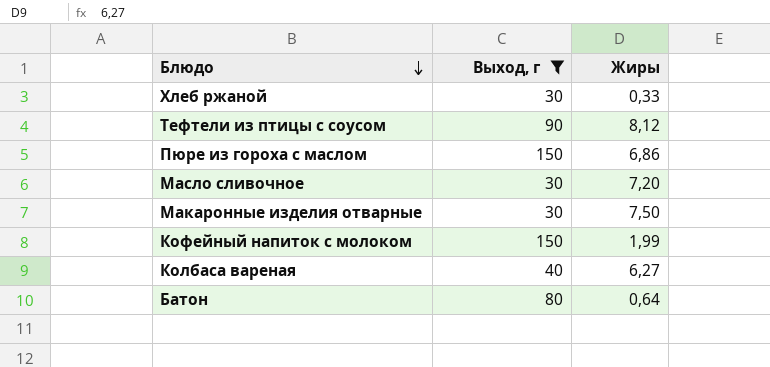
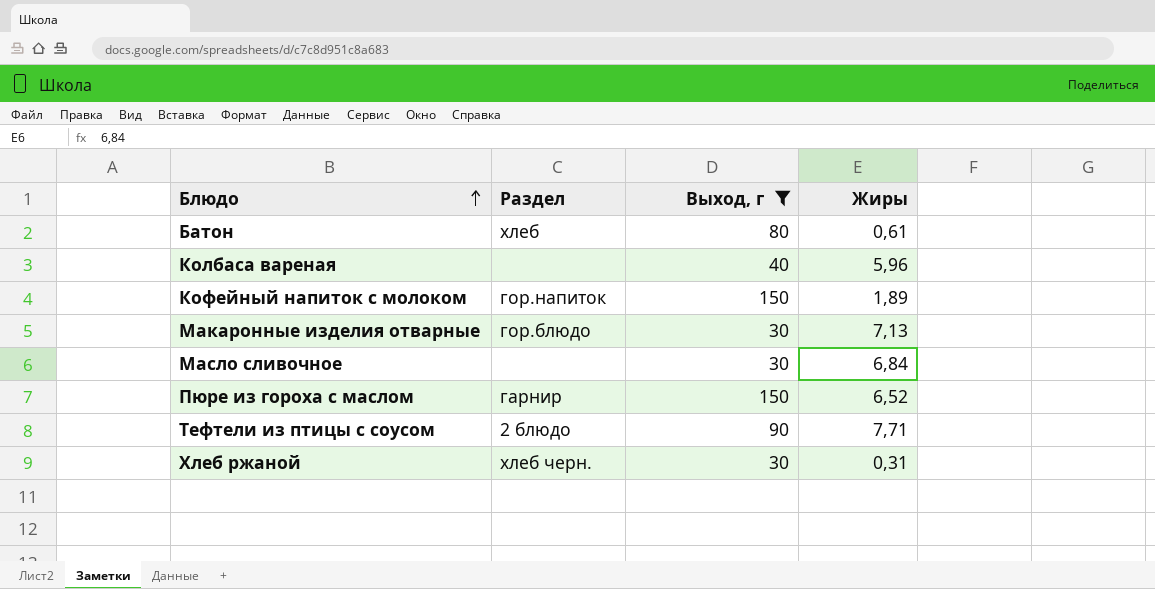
row order: Блюдо descending -> Блюдо ascending
column Раздел | position: none -> 2
Батон | Жиры: 0,64 -> 0,61
Колбаса вареная | Жиры: 6,27 -> 5,96
Кофейный напиток с молоком | Жиры: 1,99 -> 1,89
Макаронные изделия отварные | Жиры: 7,50 -> 7,13
Масло сливочное | Жиры: 7,20 -> 6,84
Пюре из гороха с маслом | Жиры: 6,86 -> 6,52
Тефтели из птицы с соусом | Жиры: 8,12 -> 7,71
Хлеб ржаной | Жиры: 0,33 -> 0,31

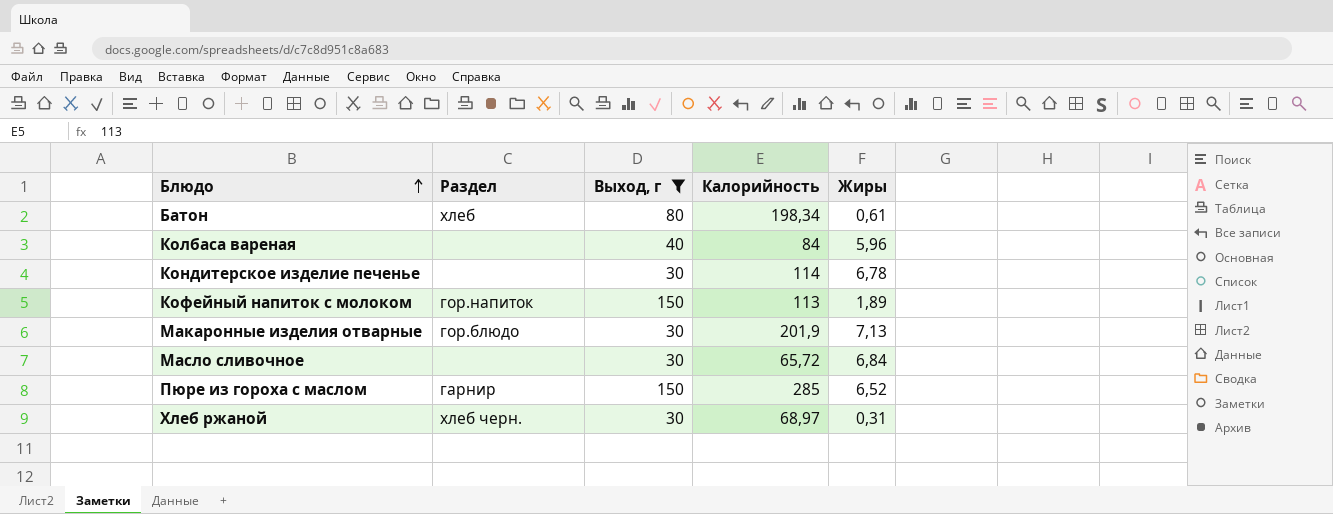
column Калорийность | position: none -> 4
row Тефтели из птицы с соусом: 2 блюдо | 90 | 7,71 -> none
row Кондитерское изделие печенье: none -> none | 30 | 114 | 6,78

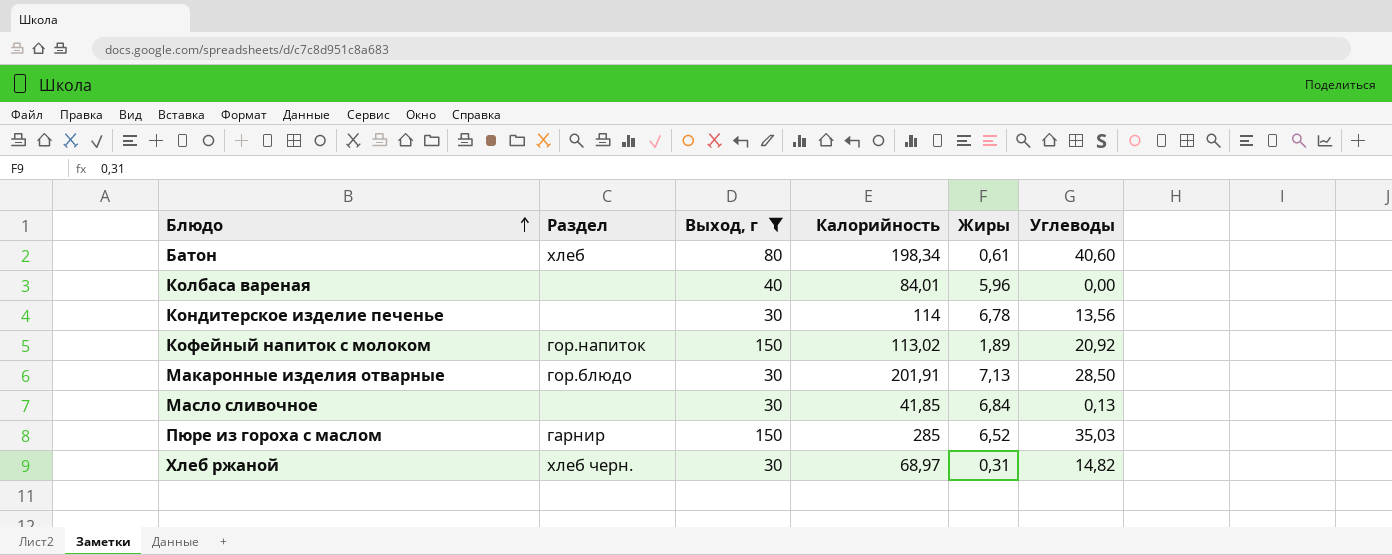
column Углеводы | position: none -> 6
Колбаса вареная | Калорийность: 84 -> 84,01
Кофейный напиток с молоком | Калорийность: 113 -> 113,02
Макаронные изделия отварные | Калорийность: 201,9 -> 201,91
Масло сливочное | Калорийность: 65,72 -> 41,85

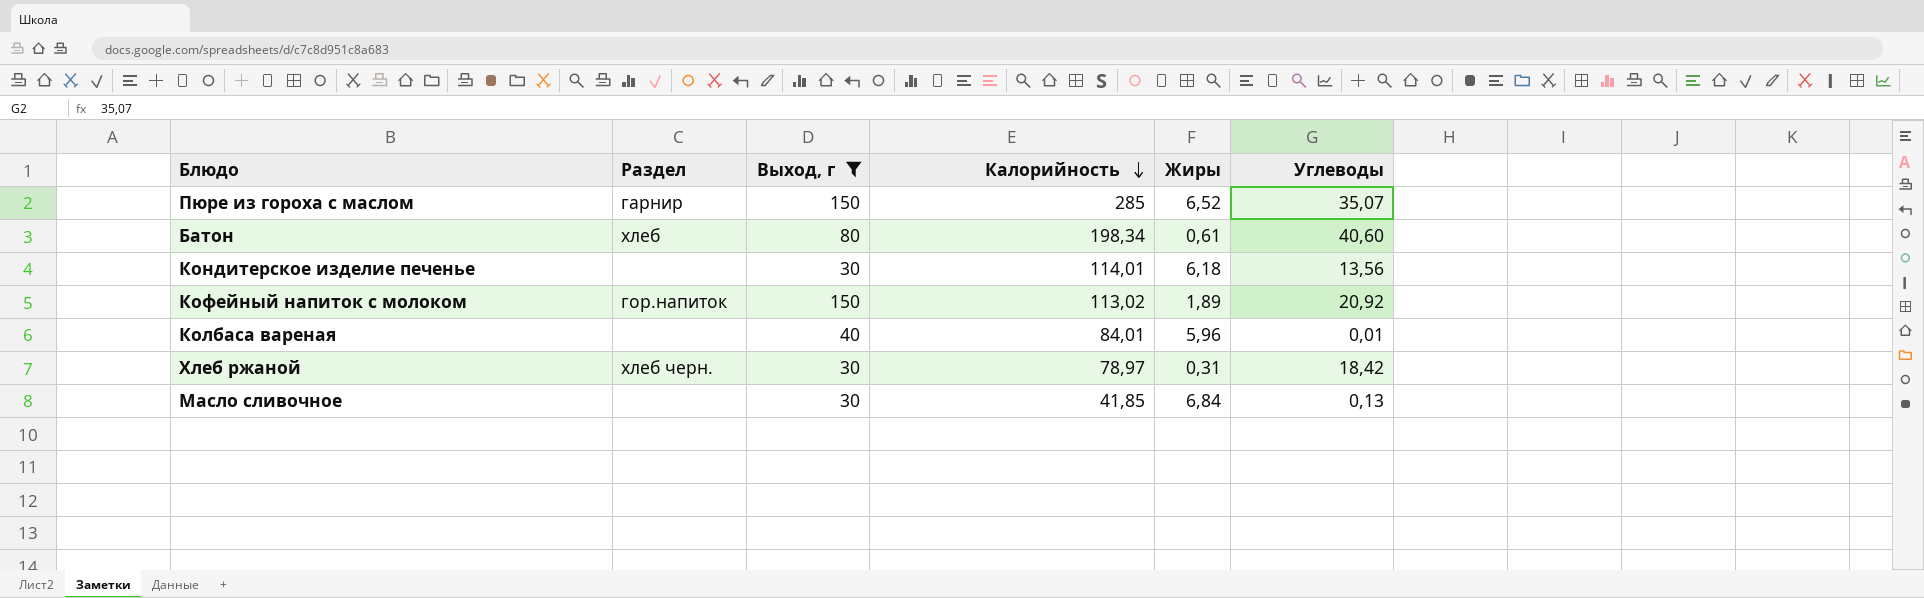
row order: Блюдо ascending -> Калорийность descending
row Макаронные изделия отварные: гор.блюдо | 30 | 201,91 | 7,13 | 28,50 -> none
Пюре из гороха с маслом | Углеводы: 35,03 -> 35,07
Кондитерское изделие печенье | Калорийность: 114 -> 114,01
Кондитерское изделие печенье | Жиры: 6,78 -> 6,18
Колбаса вареная | Углеводы: 0,00 -> 0,01
Хлеб ржаной | Калорийность: 68,97 -> 78,97
Хлеб ржаной | Углеводы: 14,82 -> 18,42

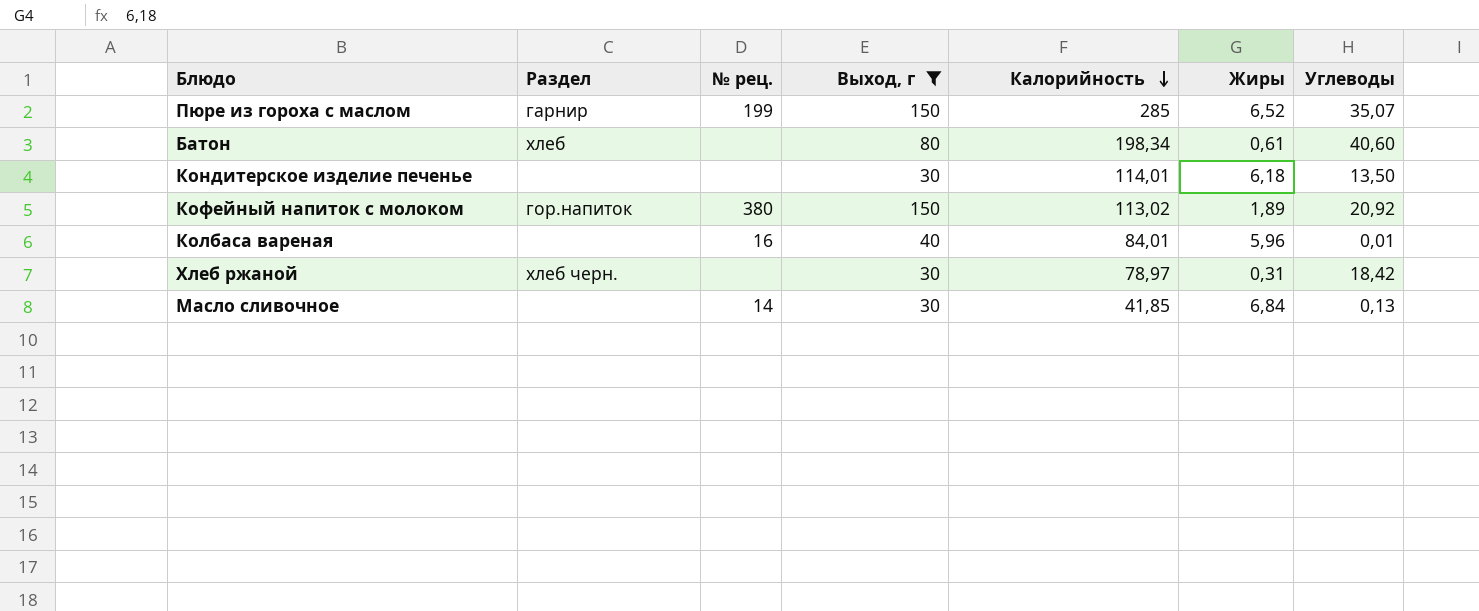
column № рец. | position: none -> 3
Кондитерское изделие печенье | Углеводы: 13,56 -> 13,50

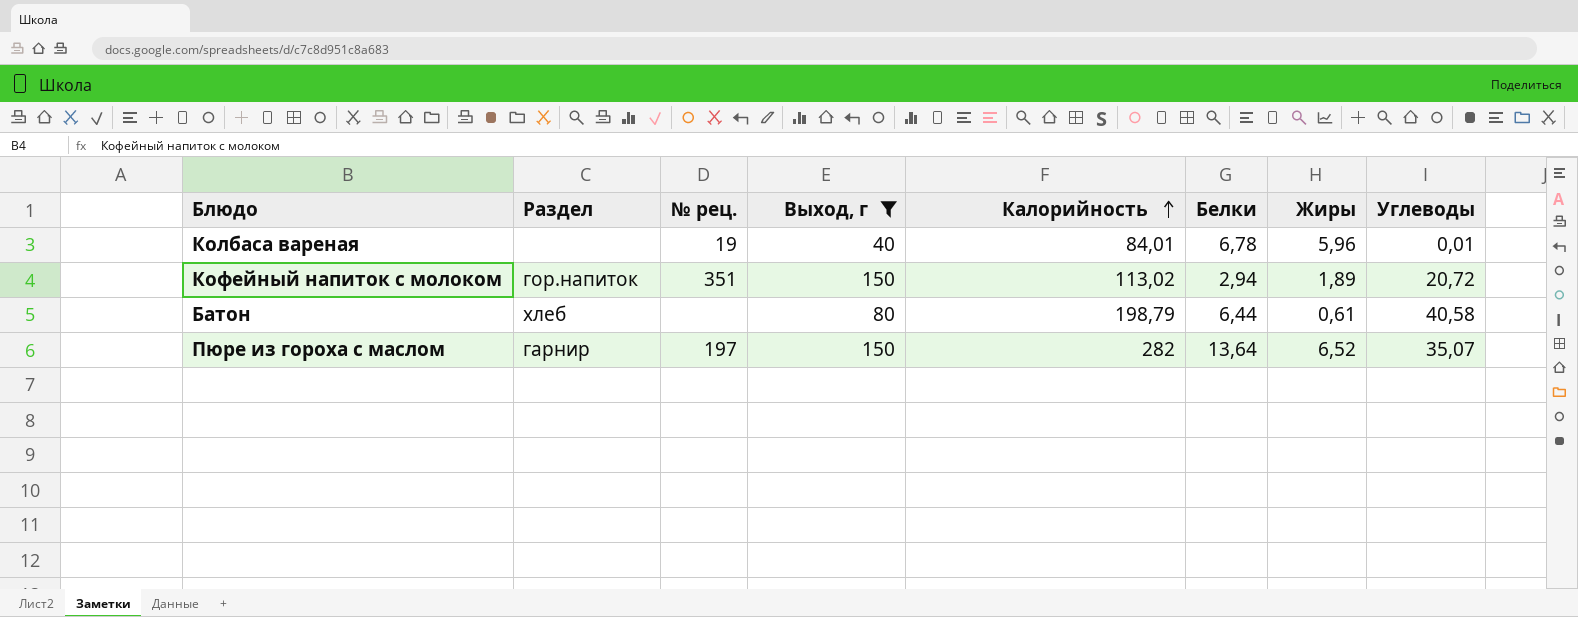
row order: Калорийность descending -> Калорийность ascending
column Белки | position: none -> 6
row Кондитерское изделие печенье: none | none | 30 | 114,01 | 6,18 | 13,50 -> none
row Хлеб ржаной: хлеб черн. | none | 30 | 78,97 | 0,31 | 18,42 -> none
row Масло сливочное: none | 14 | 30 | 41,85 | 6,84 | 0,13 -> none
Колбаса вареная | № рец.: 16 -> 19
Кофейный напиток с молоком | № рец.: 380 -> 351
Кофейный напиток с молоком | Углеводы: 20,92 -> 20,72
Батон | Калорийность: 198,34 -> 198,79
Батон | Углеводы: 40,60 -> 40,58
Пюре из гороха с маслом | № рец.: 199 -> 197
Пюре из гороха с маслом | Калорийность: 285 -> 282

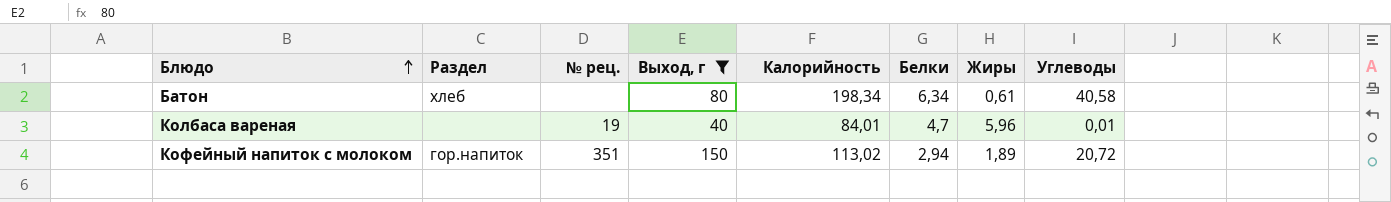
row order: Калорийность ascending -> Блюдо ascending
row Пюре из гороха с маслом: гарнир | 197 | 150 | 282 | 13,64 | 6,52 | 35,07 -> none
Батон | Калорийность: 198,79 -> 198,34
Батон | Белки: 6,44 -> 6,34
Колбаса вареная | Белки: 6,78 -> 4,7

